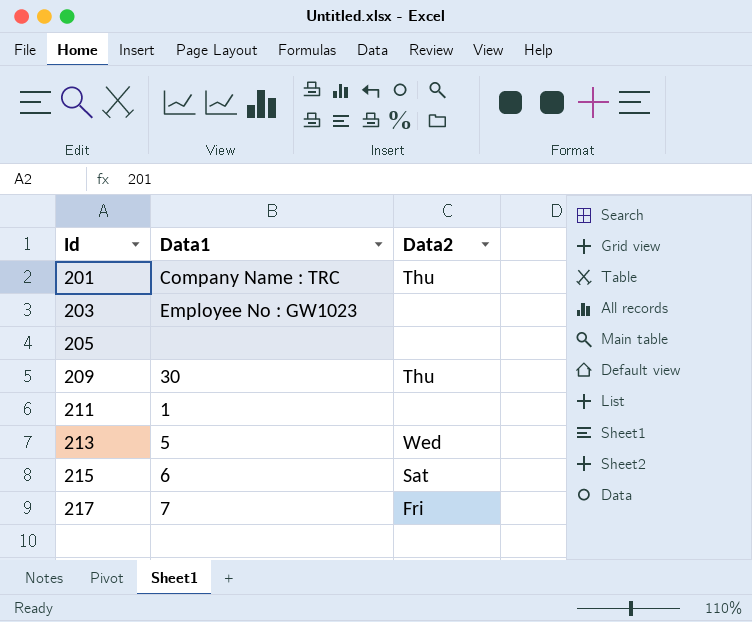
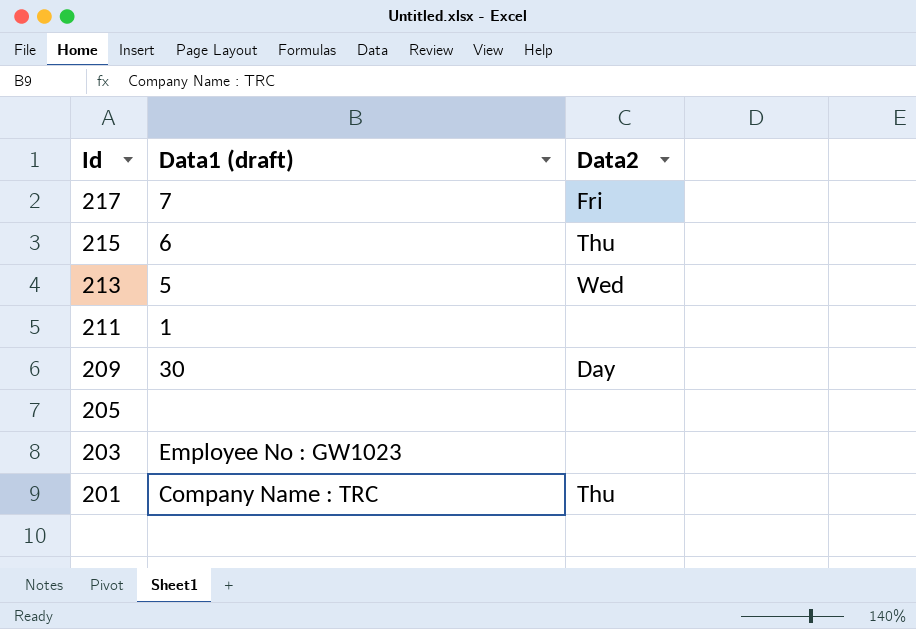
row order: Id ascending -> Id descending
column name: Data1 -> Data1 (draft)
215 | Data2: Sat -> Thu
209 | Data2: Thu -> Day

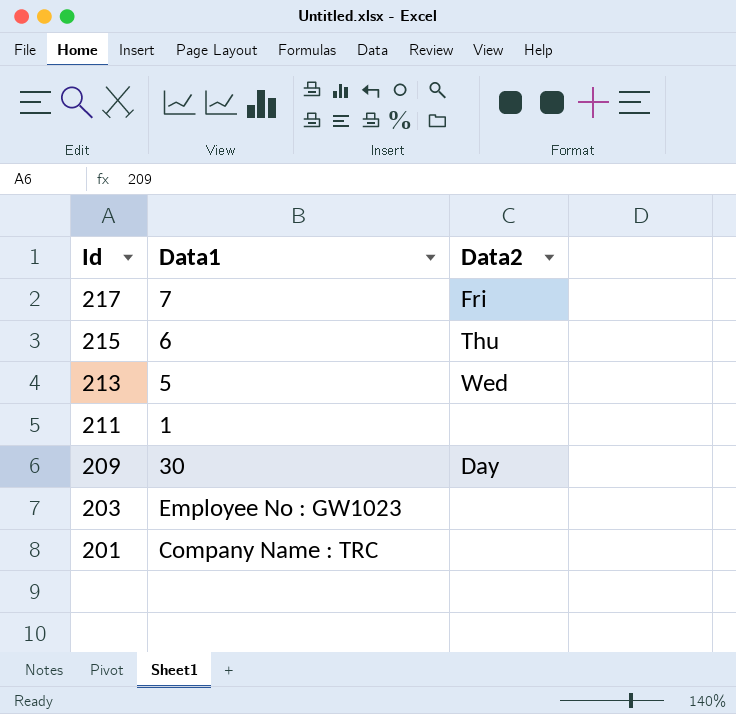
column name: Data1 (draft) -> Data1
row 205: none | none -> none
201 | Data2: Thu -> none

